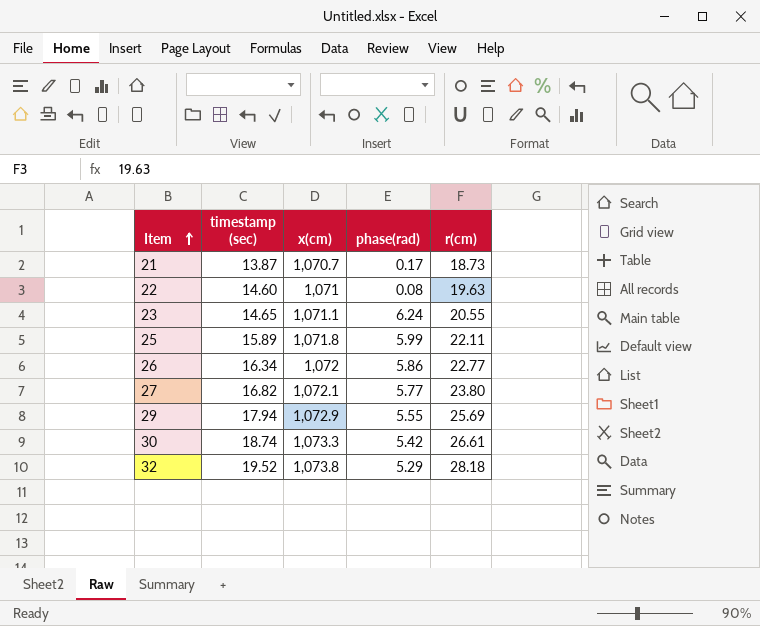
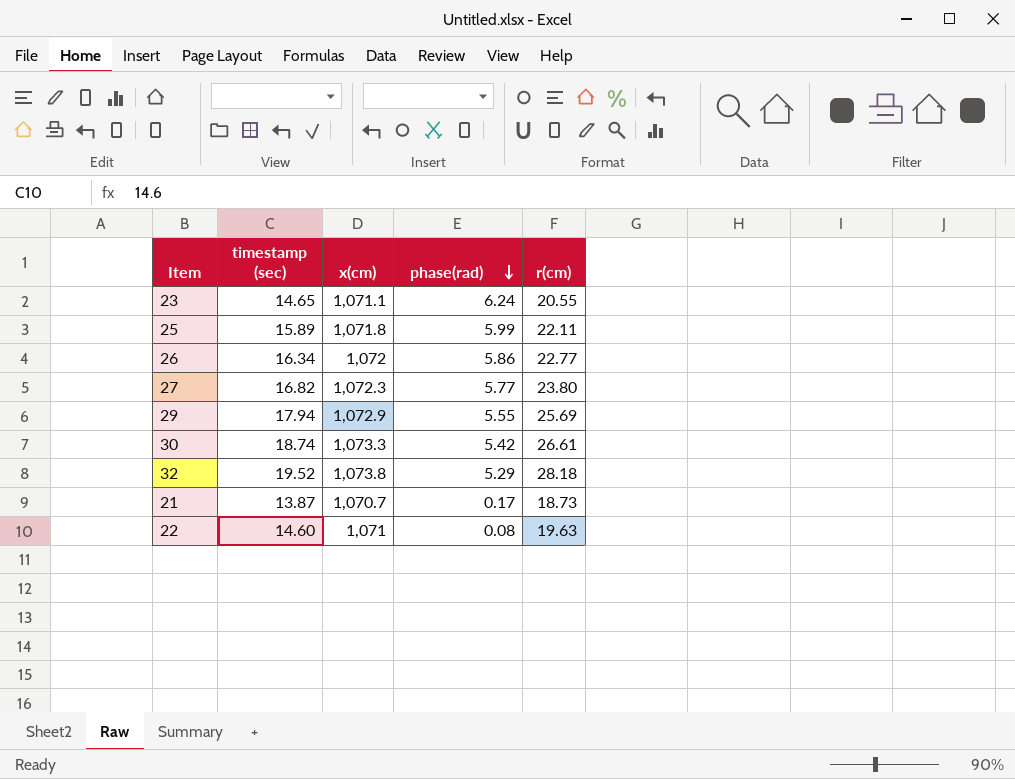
row order: Item ascending -> phase(rad) descending
27 | x(cm): 1,072.1 -> 1,072.3

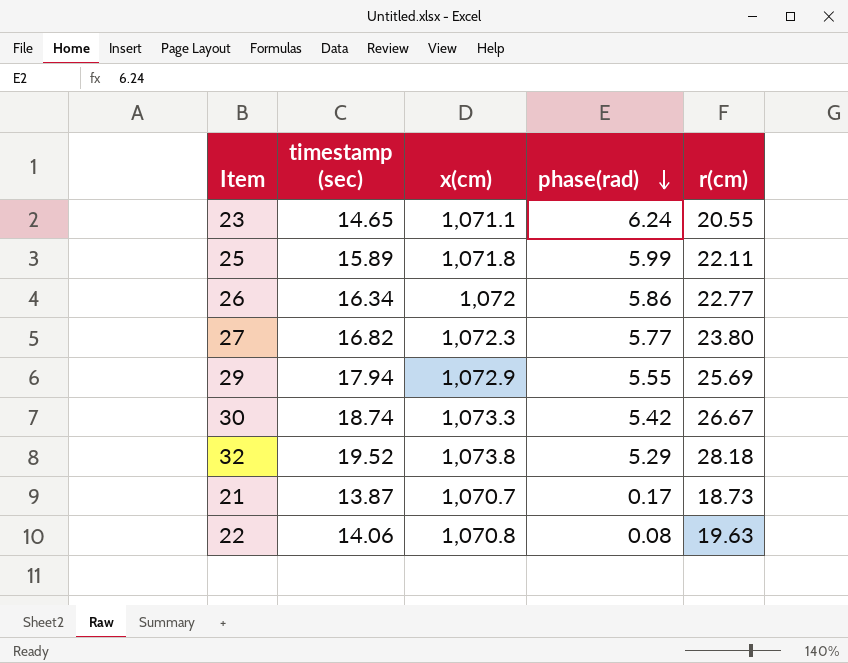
30 | r(cm): 26.61 -> 26.67
22 | timestamp (sec): 14.60 -> 14.06
22 | x(cm): 1,071 -> 1,070.8

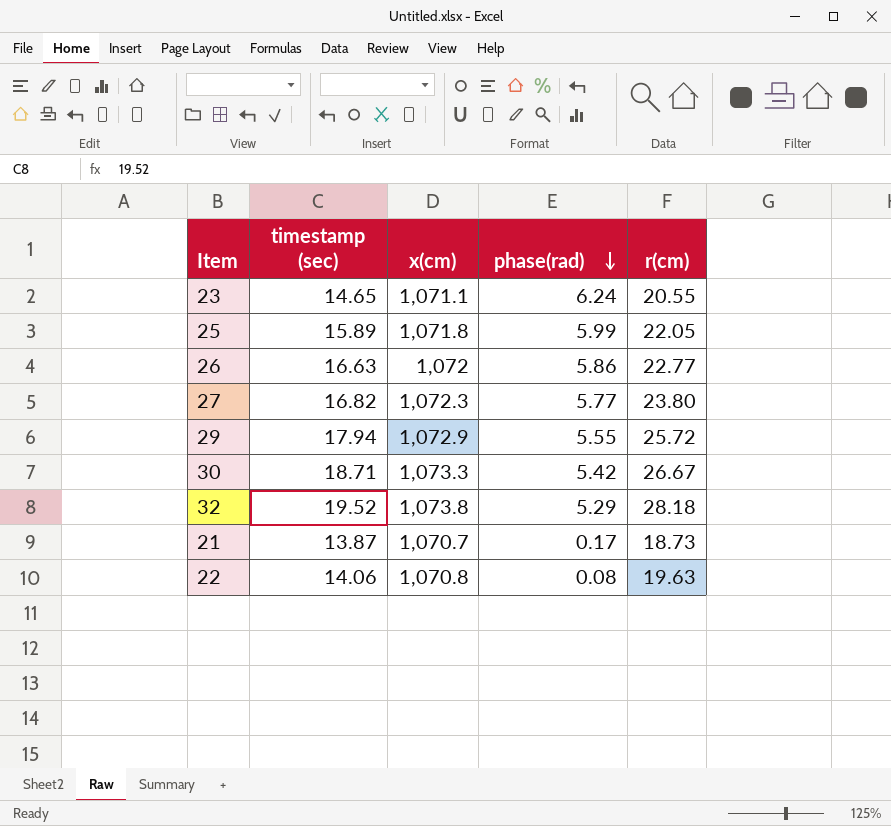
25 | r(cm): 22.11 -> 22.05
26 | timestamp (sec): 16.34 -> 16.63
29 | r(cm): 25.69 -> 25.72
30 | timestamp (sec): 18.74 -> 18.71

